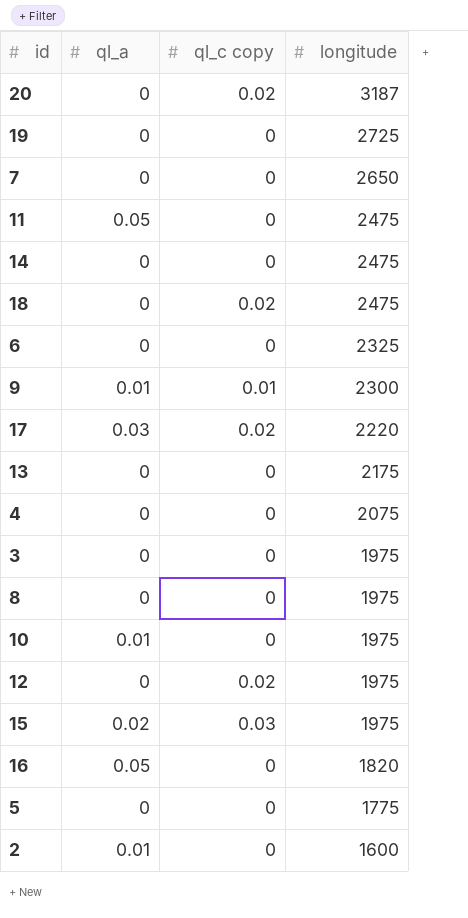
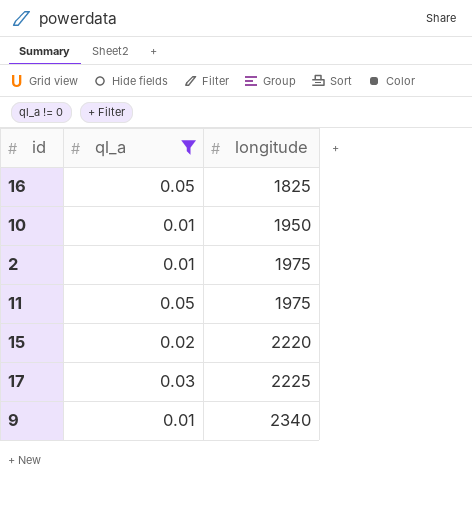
filter: none -> ql_a != 0
row order: longitude descending -> longitude ascending
column ql_c copy | position: 3 -> none
16 | longitude: 1820 -> 1825
10 | longitude: 1975 -> 1950
2 | longitude: 1600 -> 1975
11 | longitude: 2475 -> 1975
15 | longitude: 1975 -> 2220
17 | longitude: 2220 -> 2225
9 | longitude: 2300 -> 2340

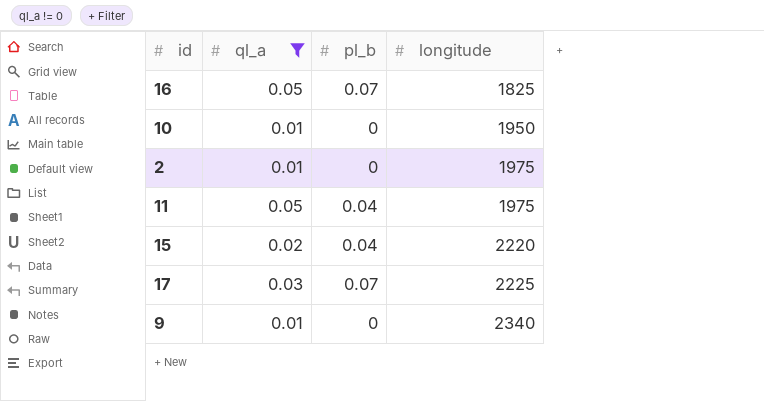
column pl_b | position: none -> 3

